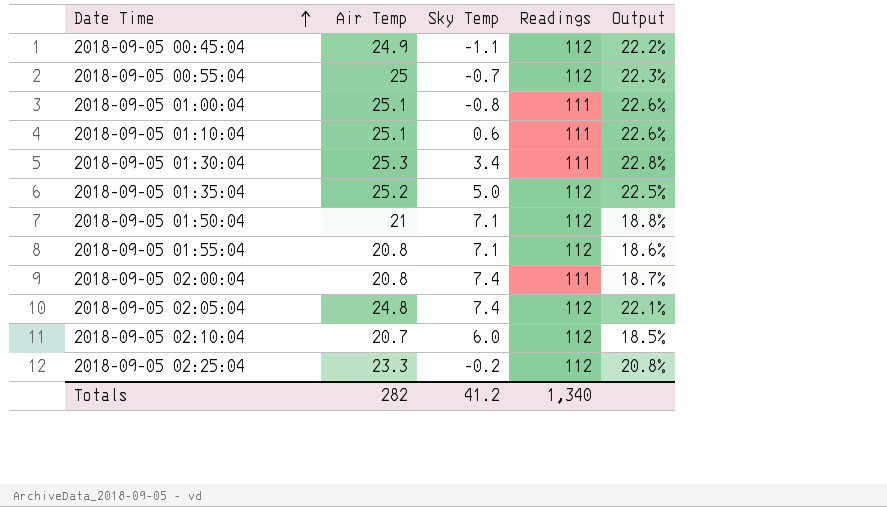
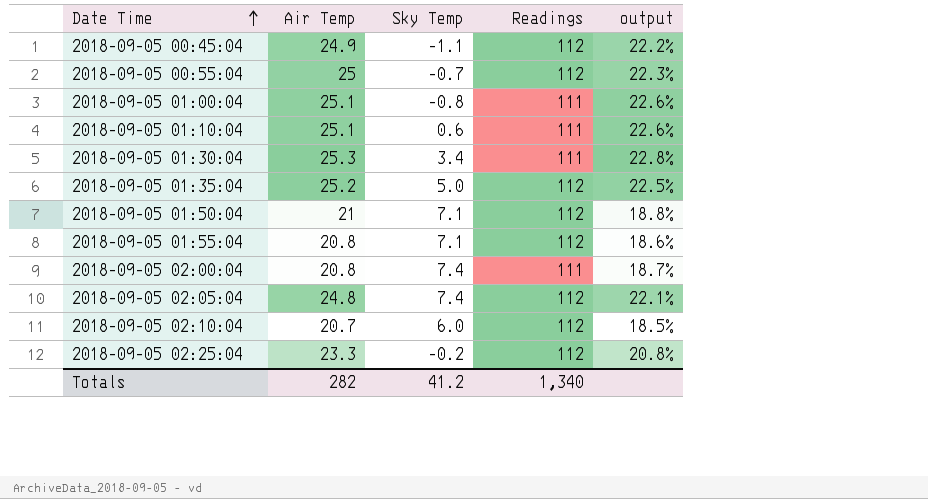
column name: Output -> output

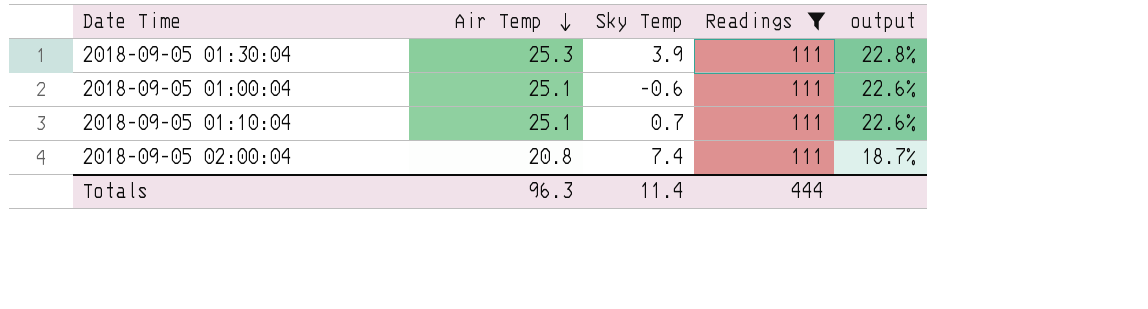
filter: none -> Readings = 111
row order: Date Time ascending -> Air Temp descending
2018-09-05 01:30:04 | Sky Temp: 3.4 -> 3.9
2018-09-05 01:00:04 | Sky Temp: -0.8 -> -0.6
2018-09-05 01:10:04 | Sky Temp: 0.6 -> 0.7
Totals | Air Temp: 282 -> 96.3
Totals | Sky Temp: 41.2 -> 11.4
Totals | Readings: 1,340 -> 444

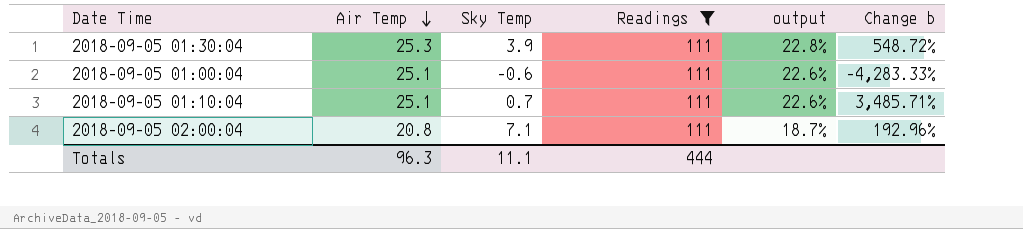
column Change b | formula: none -> ([Air Temp] - [Sky Temp]) / [Sky Temp]
2018-09-05 02:00:04 | Sky Temp: 7.4 -> 7.1
Totals | Sky Temp: 11.4 -> 11.1

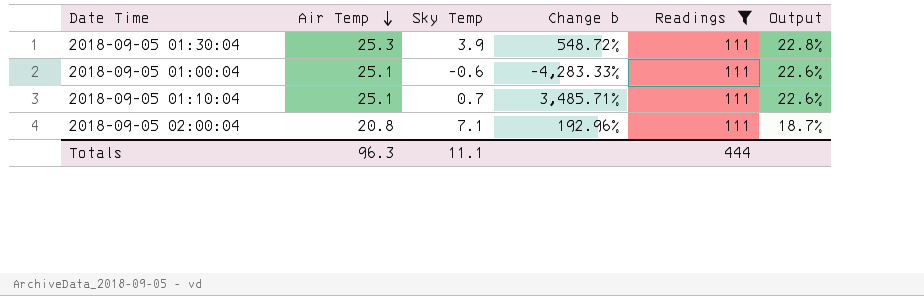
column Change b | position: 6 -> 4
column name: output -> Output

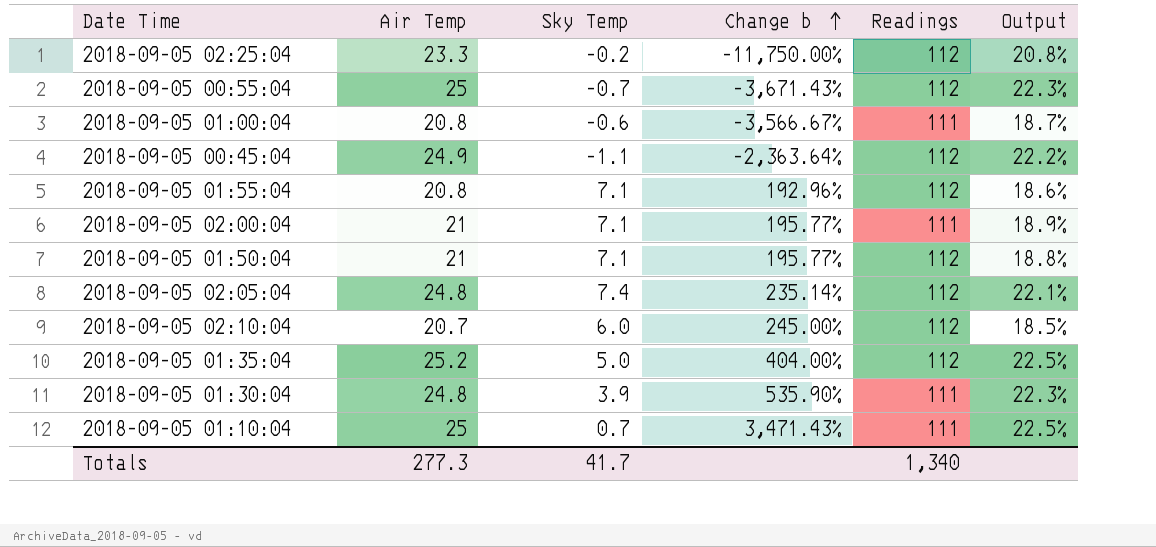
filter: Readings = 111 -> none
row order: Air Temp descending -> Change b ascending
2018-09-05 01:00:04 | Air Temp: 25.1 -> 20.8
2018-09-05 01:00:04 | Change b: -4,283.33% -> -3,566.67%
2018-09-05 01:00:04 | Output: 22.6% -> 18.7%
2018-09-05 02:00:04 | Air Temp: 20.8 -> 21
2018-09-05 02:00:04 | Change b: 192.96% -> 195.77%
2018-09-05 02:00:04 | Output: 18.7% -> 18.9%
2018-09-05 01:30:04 | Air Temp: 25.3 -> 24.8
2018-09-05 01:30:04 | Change b: 548.72% -> 535.90%
2018-09-05 01:30:04 | Output: 22.8% -> 22.3%
2018-09-05 01:10:04 | Air Temp: 25.1 -> 25
2018-09-05 01:10:04 | Change b: 3,485.71% -> 3,471.43%
2018-09-05 01:10:04 | Output: 22.6% -> 22.5%
Totals | Air Temp: 96.3 -> 277.3
Totals | Sky Temp: 11.1 -> 41.7
Totals | Readings: 444 -> 1,340

